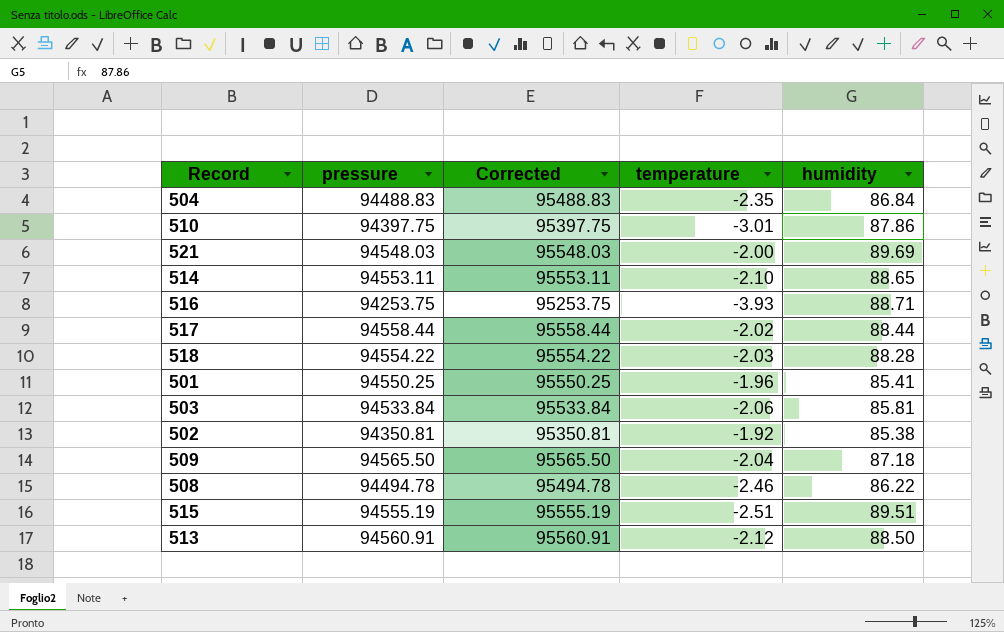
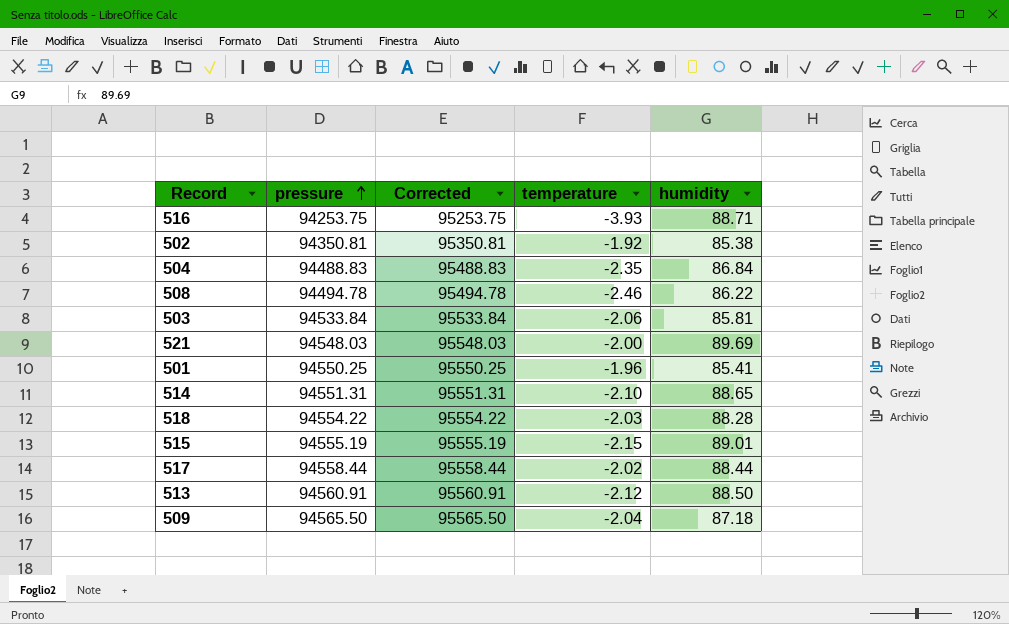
row order: none -> pressure ascending
row 510: 94397.75 | 95397.75 | -3.01 | 87.86 -> none
514 | pressure: 94553.11 -> 94551.31
514 | Corrected: 95553.11 -> 95551.31
515 | temperature: -2.51 -> -2.15
515 | humidity: 89.51 -> 89.01

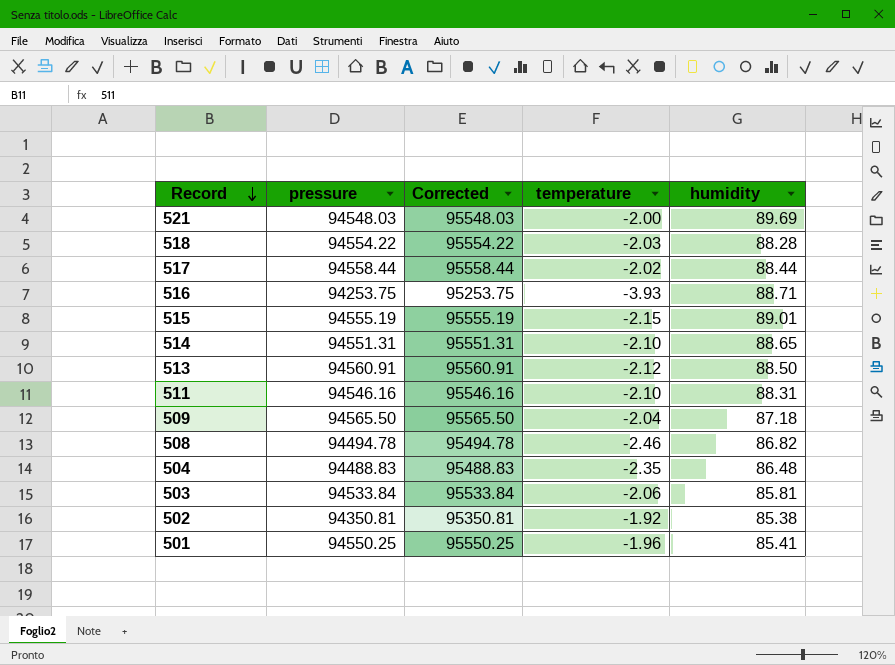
row order: pressure ascending -> Record descending
row 511: none -> 94546.16 | 95546.16 | -2.10 | 88.31
508 | humidity: 86.22 -> 86.82
504 | humidity: 86.84 -> 86.48

